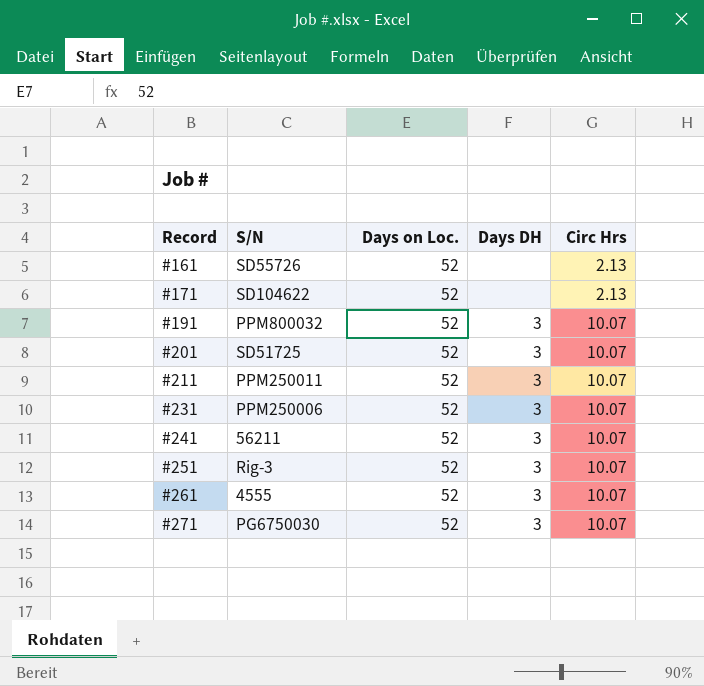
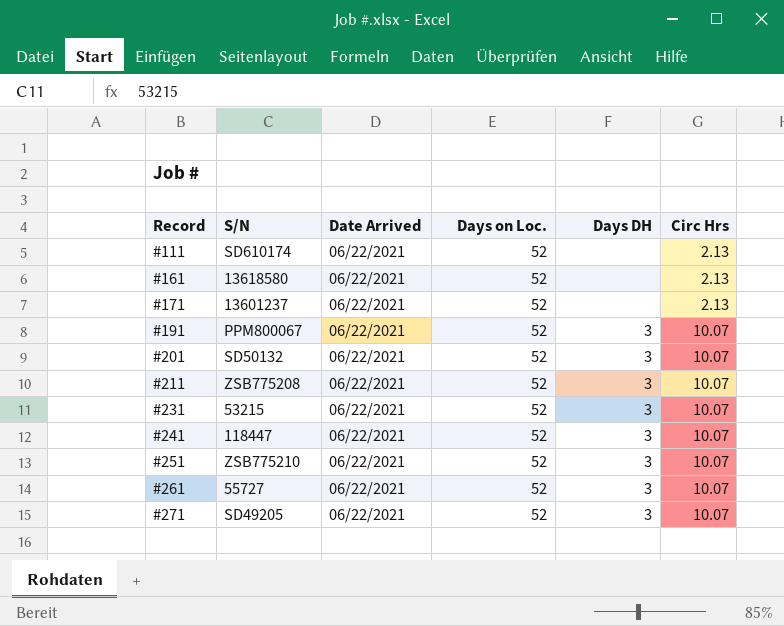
column Date Arrived | position: none -> 3
row #111: none -> SD610174 | 06/22/2021 | 52 | none | 2.13
#161 | S/N: SD55726 -> 13618580
#171 | S/N: SD104622 -> 13601237
#191 | S/N: PPM800032 -> PPM800067
#201 | S/N: SD51725 -> SD50132
#211 | S/N: PPM250011 -> ZSB775208
#231 | S/N: PPM250006 -> 53215
#241 | S/N: 56211 -> 118447
#251 | S/N: Rig-3 -> ZSB775210
#261 | S/N: 4555 -> 55727
#271 | S/N: PG6750030 -> SD49205

